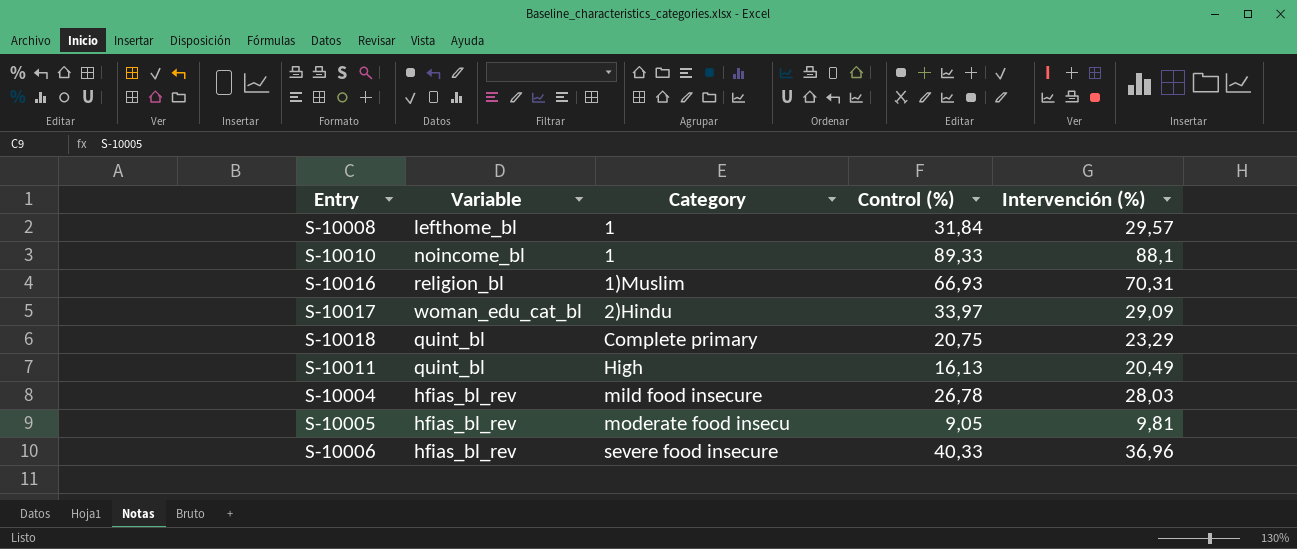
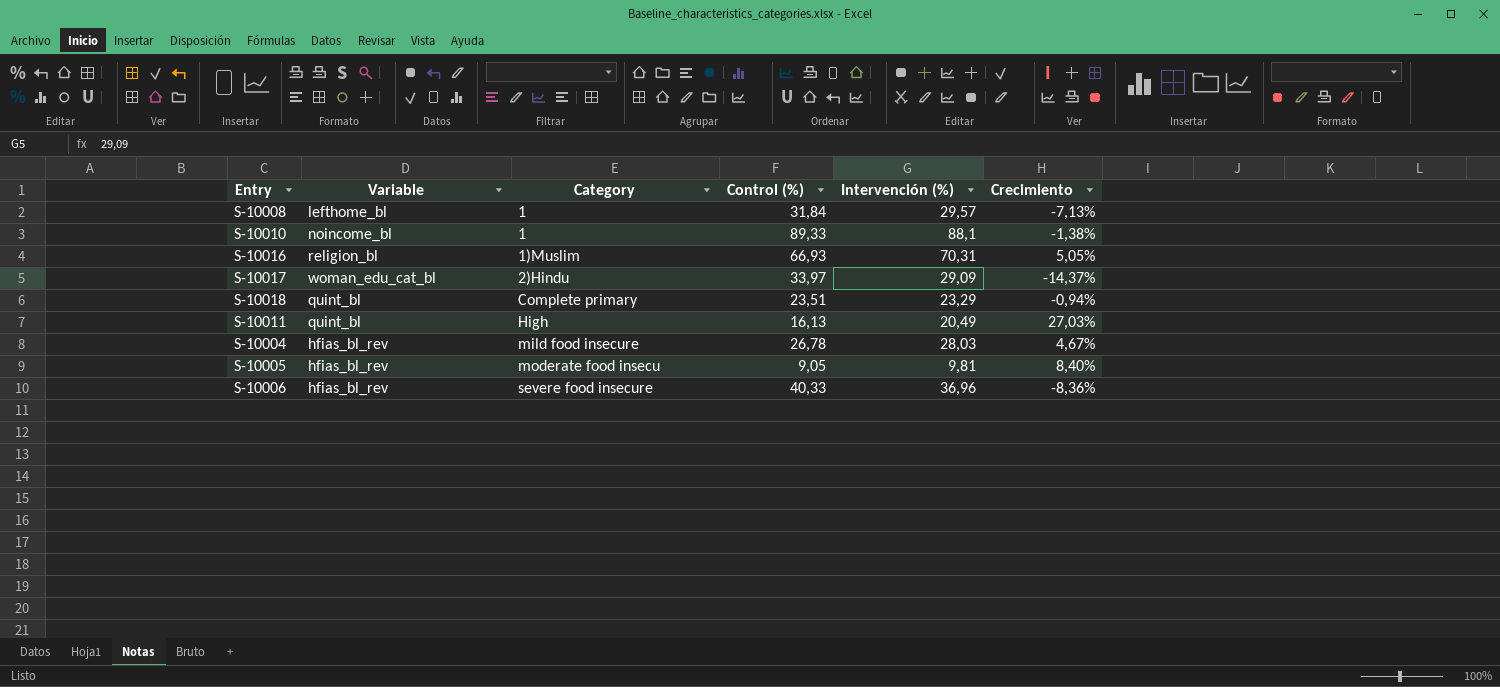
column Crecimiento | formula: none -> ([Intervención (%)] - [Control (%)]) / [Control (%)]
S-10018 | Control (%): 20,75 -> 23,51

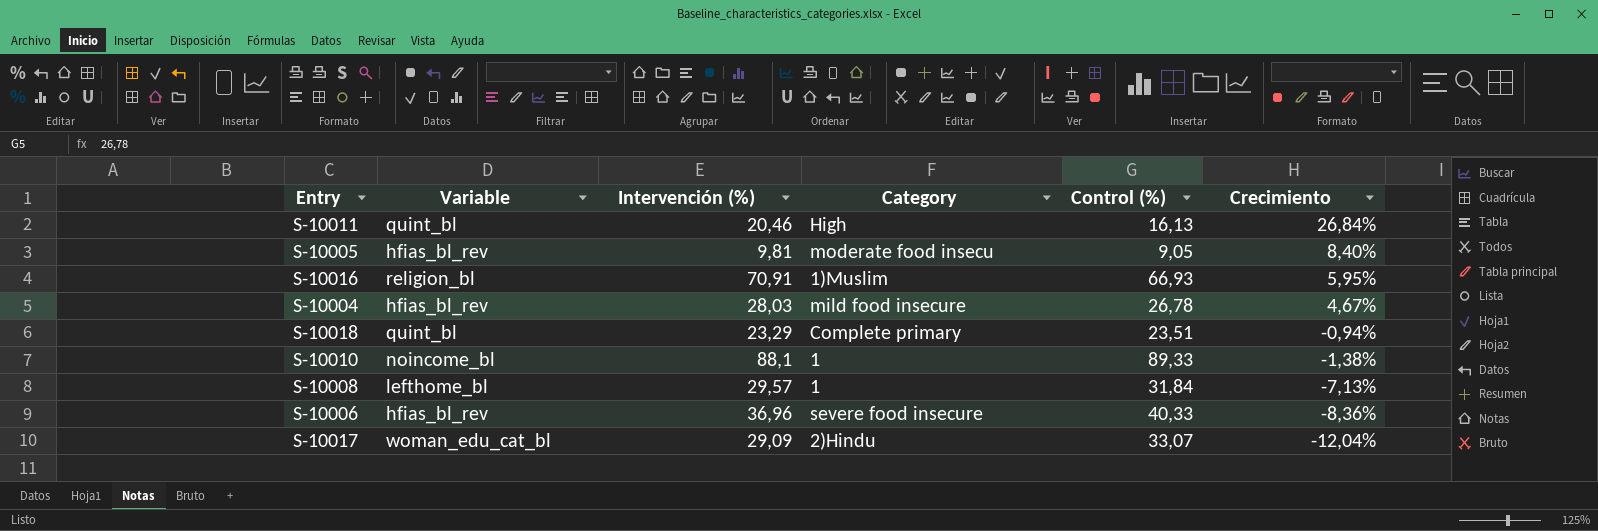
row order: Category ascending -> Crecimiento descending
column Intervención (%) | position: 5 -> 3
S-10011 | Intervención (%): 20,49 -> 20,46
S-10011 | Crecimiento: 27,03% -> 26,84%
S-10016 | Intervención (%): 70,31 -> 70,91
S-10016 | Crecimiento: 5,05% -> 5,95%
S-10017 | Control (%): 33,97 -> 33,07
S-10017 | Crecimiento: -14,37% -> -12,04%

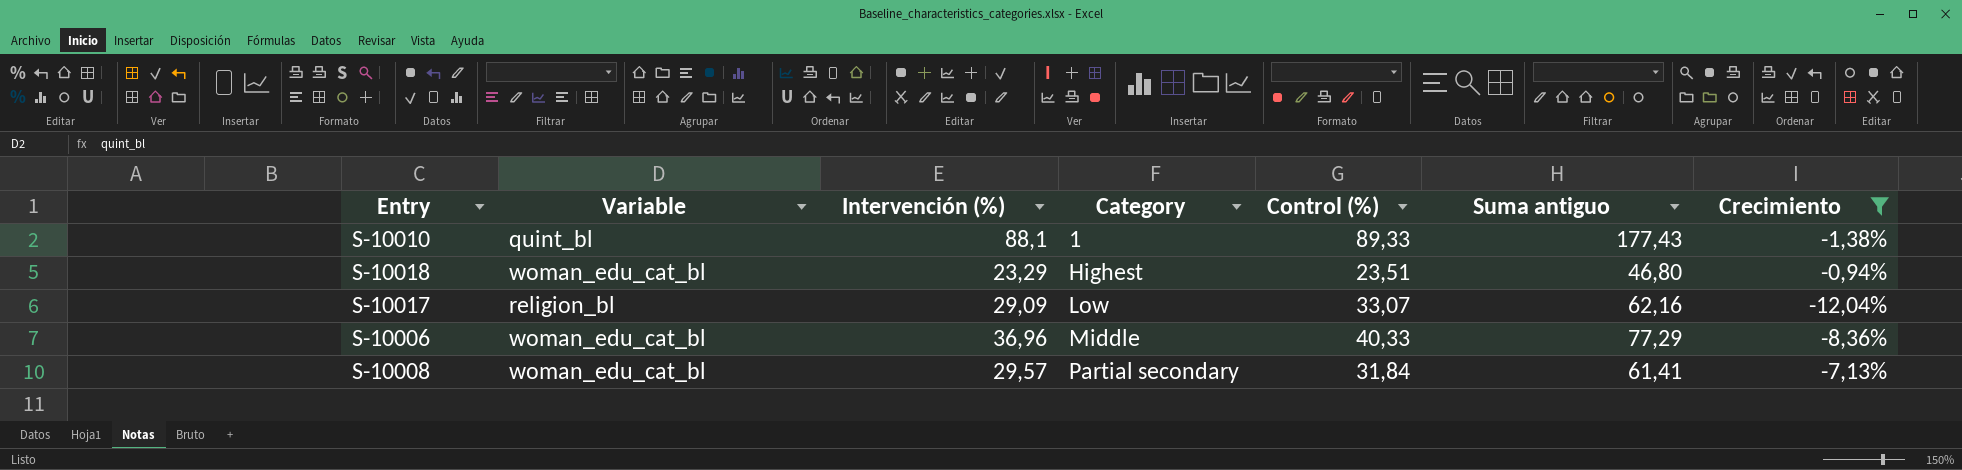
filter: none -> Crecimiento <= -0,94%
row order: Crecimiento descending -> Category ascending
column Suma antiguo | formula: none -> [Intervención (%)] + [Control (%)]
S-10010 | Variable: noincome_bl -> quint_bl
S-10018 | Variable: quint_bl -> woman_edu_cat_bl
S-10018 | Category: Complete primary -> Highest
S-10017 | Variable: woman_edu_cat_bl -> religion_bl
S-10017 | Category: 2)Hindu -> Low
S-10006 | Variable: hfias_bl_rev -> woman_edu_cat_bl
S-10006 | Category: severe food insecure -> Middle
S-10008 | Variable: lefthome_bl -> woman_edu_cat_bl
S-10008 | Category: 1 -> Partial secondary

